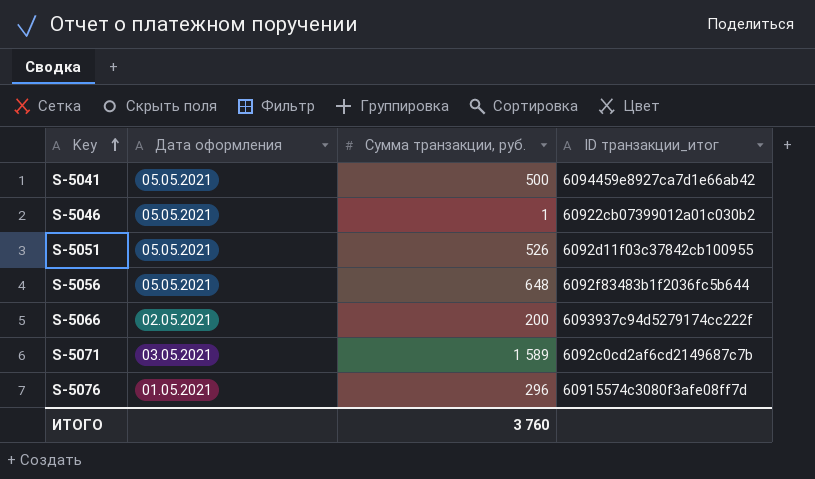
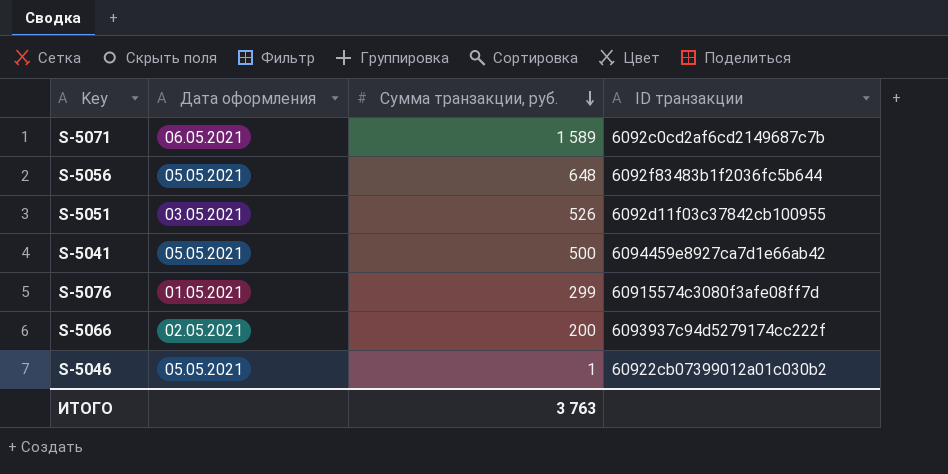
row order: Key ascending -> Сумма транзакции, руб. descending
column name: ID транзакции_итог -> ID транзакции
S-5071 | Дата оформления: 03.05.2021 -> 06.05.2021
S-5051 | Дата оформления: 05.05.2021 -> 03.05.2021
S-5076 | Сумма транзакции, руб.: 296 -> 299
ИТОГО | Сумма транзакции, руб.: 3 760 -> 3 763

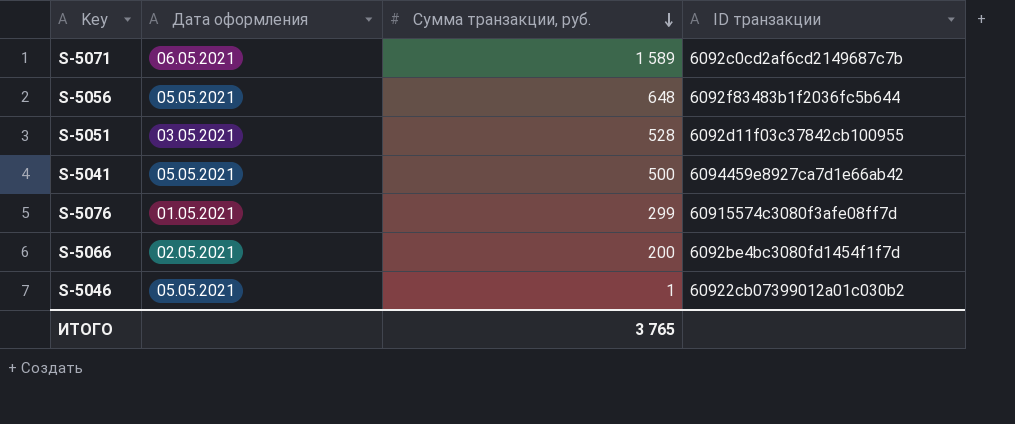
S-5051 | Сумма транзакции, руб.: 526 -> 528
S-5066 | ID транзакции: 6093937c94d5279174cc222f -> 6092be4bc3080fd1454f1f7d
ИТОГО | Сумма транзакции, руб.: 3 763 -> 3 765

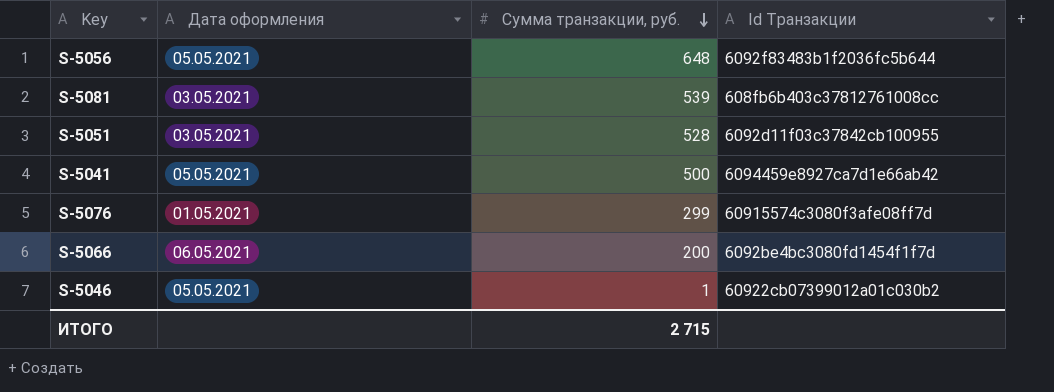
column name: ID транзакции -> Id Транзакции
row S-5071: 06.05.2021 | 1 589 | 6092c0cd2af6cd2149687c7b -> none
row S-5081: none -> 03.05.2021 | 539 | 608fb6b403c37812761008cc
S-5066 | Дата оформления: 02.05.2021 -> 06.05.2021
ИТОГО | Сумма транзакции, руб.: 3 765 -> 2 715

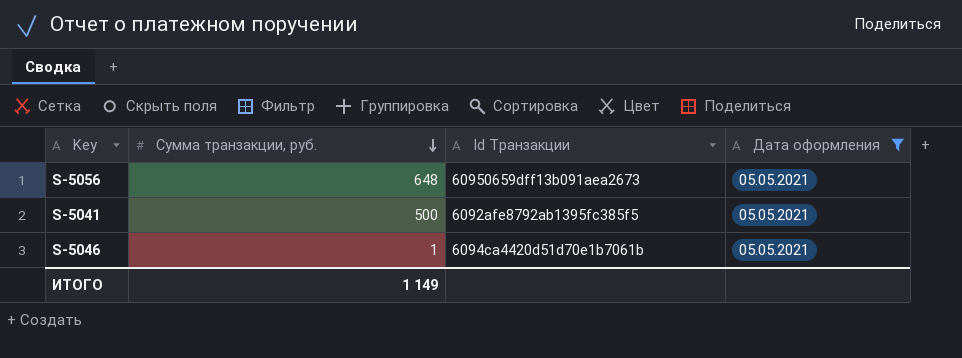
filter: none -> Дата оформления = 05.05.2021
column Дата оформления | position: 2 -> 4
S-5056 | Id Транзакции: 6092f83483b1f2036fc5b644 -> 60950659dff13b091aea2673
S-5041 | Id Транзакции: 6094459e8927ca7d1e66ab42 -> 6092afe8792ab1395fc385f5
S-5046 | Id Транзакции: 60922cb07399012a01c030b2 -> 6094ca4420d51d70e1b7061b
ИТОГО | Сумма транзакции, руб.: 2 715 -> 1 149

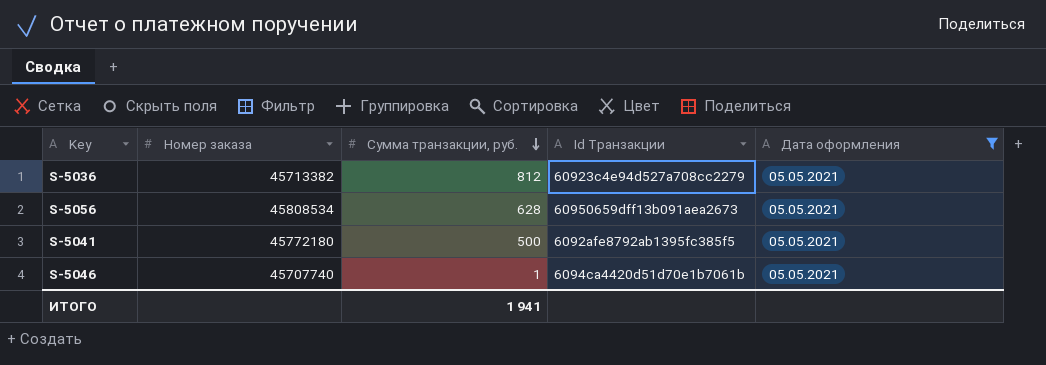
column Номер заказа | position: none -> 2
row S-5036: none -> 45713382 | 812 | 60923c4e94d527a708cc2279 | 05.05.2021
S-5056 | Сумма транзакции, руб.: 648 -> 628
ИТОГО | Сумма транзакции, руб.: 1 149 -> 1 941

